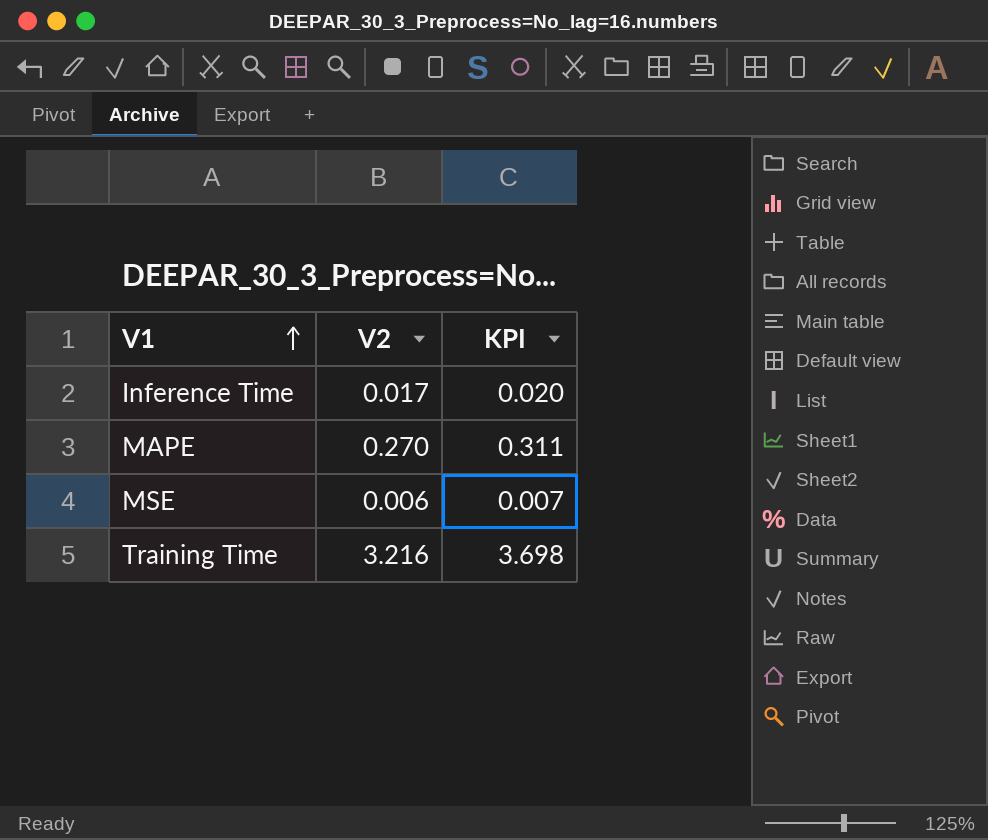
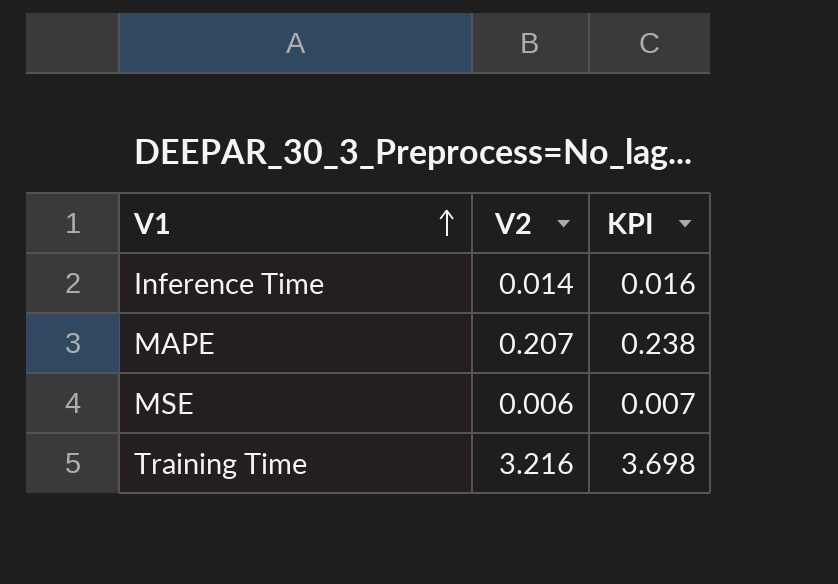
Inference Time | V2: 0.017 -> 0.014
Inference Time | KPI: 0.020 -> 0.016
MAPE | V2: 0.270 -> 0.207
MAPE | KPI: 0.311 -> 0.238

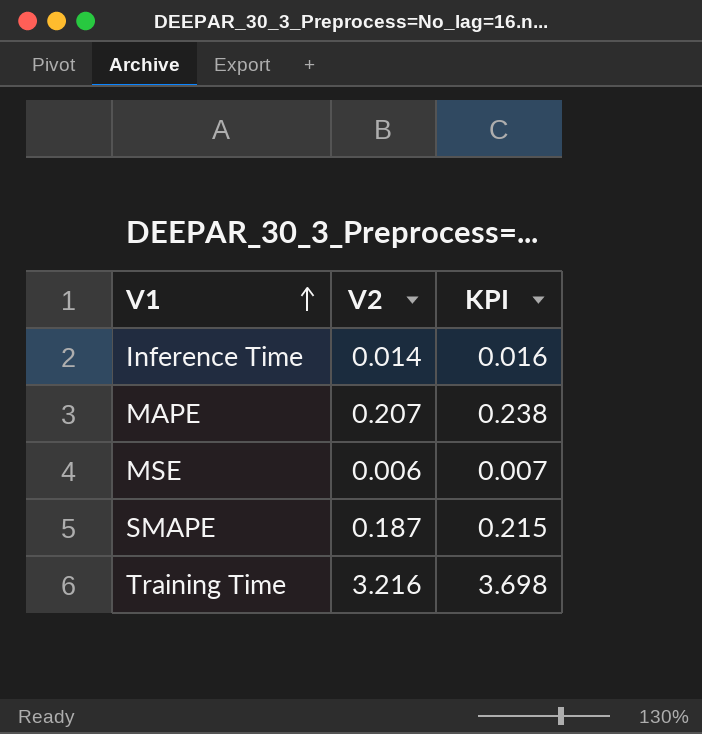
row SMAPE: none -> 0.187 | 0.215

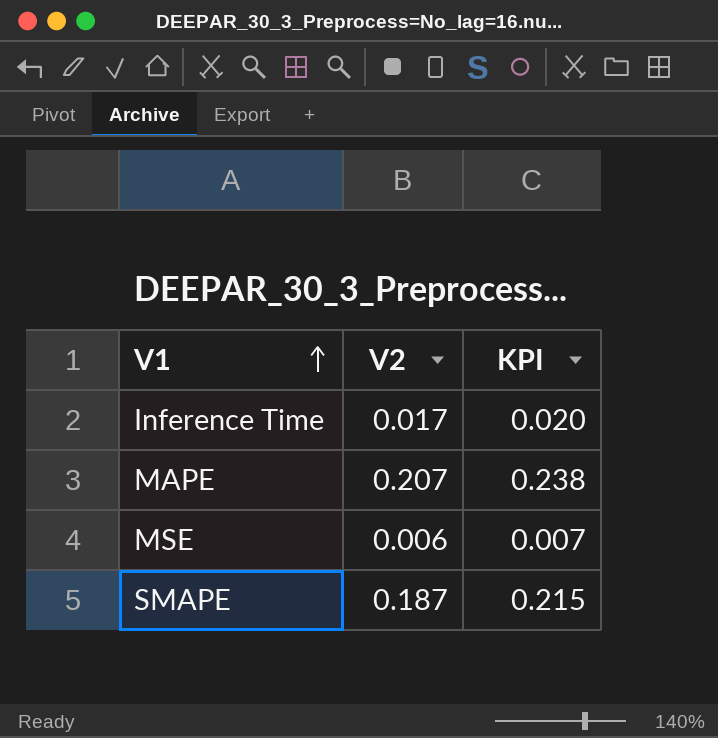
row Training Time: 3.216 | 3.698 -> none
Inference Time | V2: 0.014 -> 0.017
Inference Time | KPI: 0.016 -> 0.020

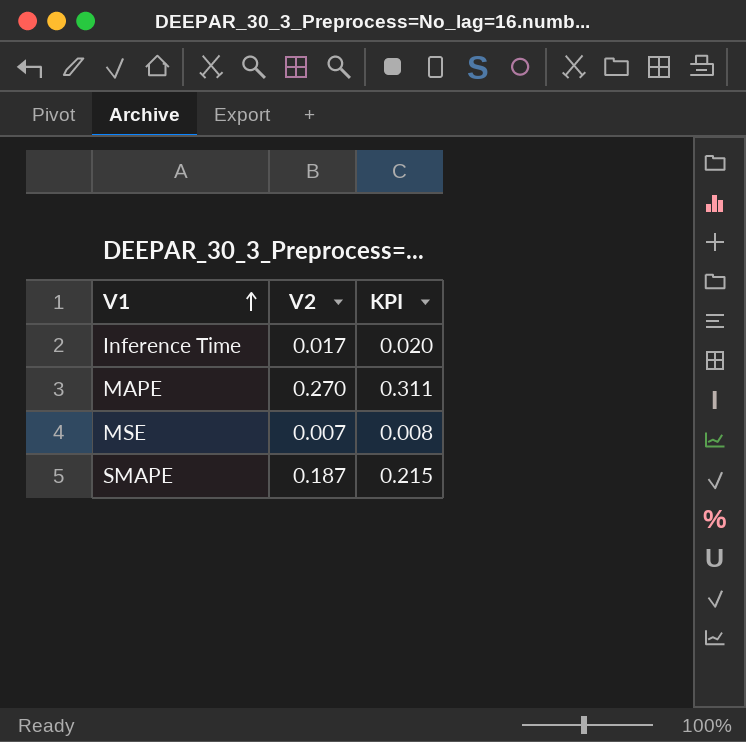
MAPE | V2: 0.207 -> 0.270
MAPE | KPI: 0.238 -> 0.311
MSE | V2: 0.006 -> 0.007
MSE | KPI: 0.007 -> 0.008

